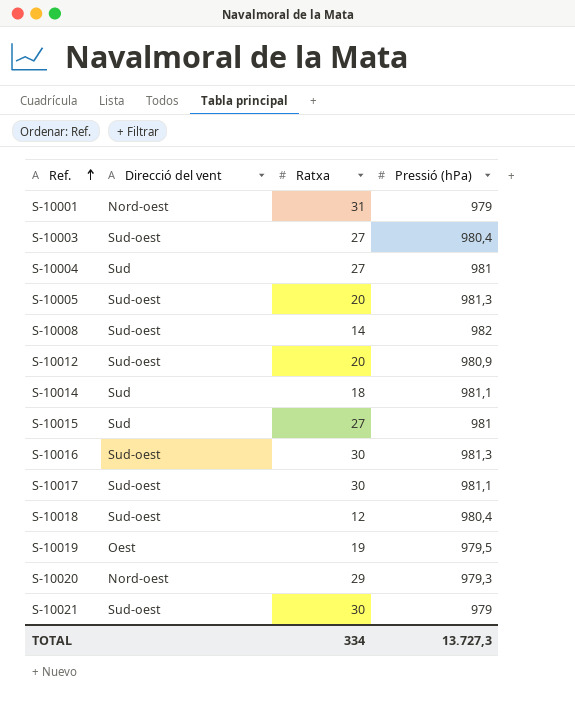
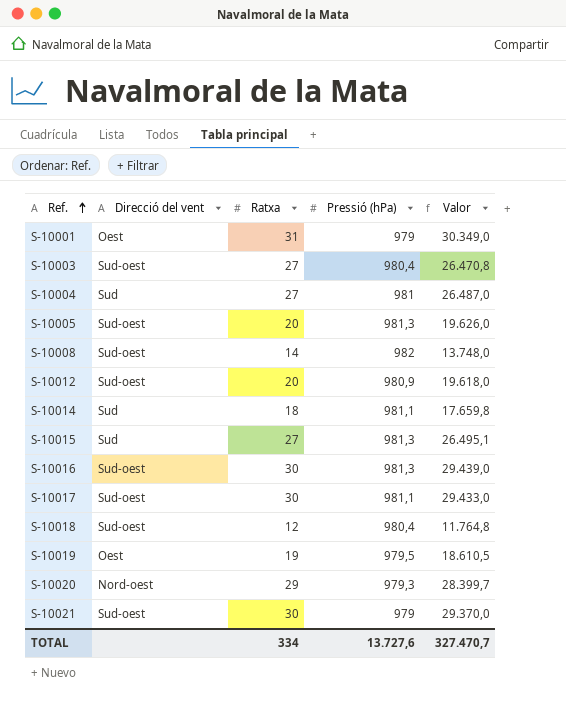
column Valor | formula: none -> [Ratxa] * [Pressió (hPa)]
S-10001 | Direcció del vent: Nord-oest -> Oest
S-10015 | Pressió (hPa): 981 -> 981,3
TOTAL | Pressió (hPa): 13.727,3 -> 13.727,6

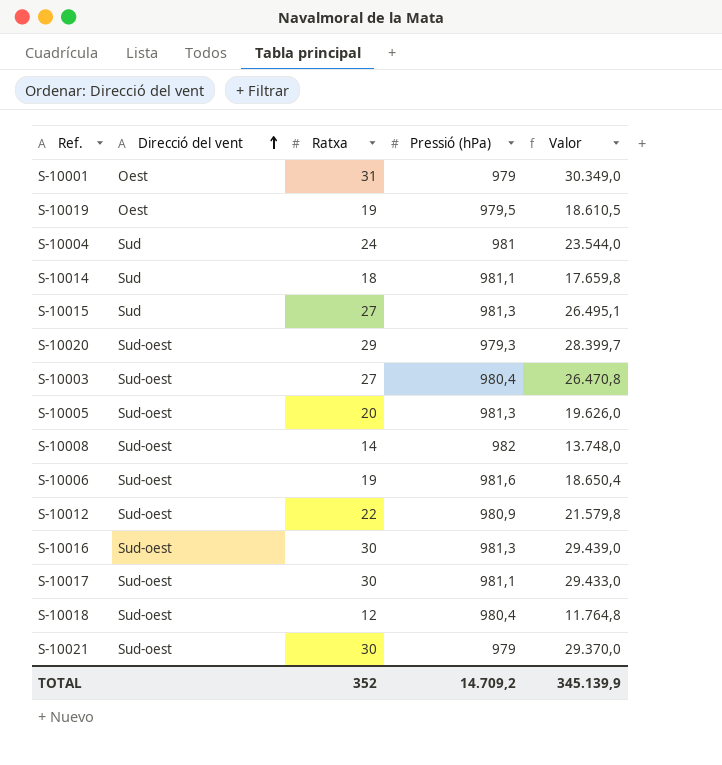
row order: Ref. ascending -> Direcció del vent ascending
S-10004 | Ratxa: 27 -> 24
S-10004 | Valor: 26.487,0 -> 23.544,0
S-10020 | Direcció del vent: Nord-oest -> Sud-oest
row S-10006: none -> Sud-oest | 19 | 981,6 | 18.650,4
S-10012 | Ratxa: 20 -> 22
S-10012 | Valor: 19.618,0 -> 21.579,8
TOTAL | Ratxa: 334 -> 352
TOTAL | Pressió (hPa): 13.727,6 -> 14.709,2
TOTAL | Valor: 327.470,7 -> 345.139,9

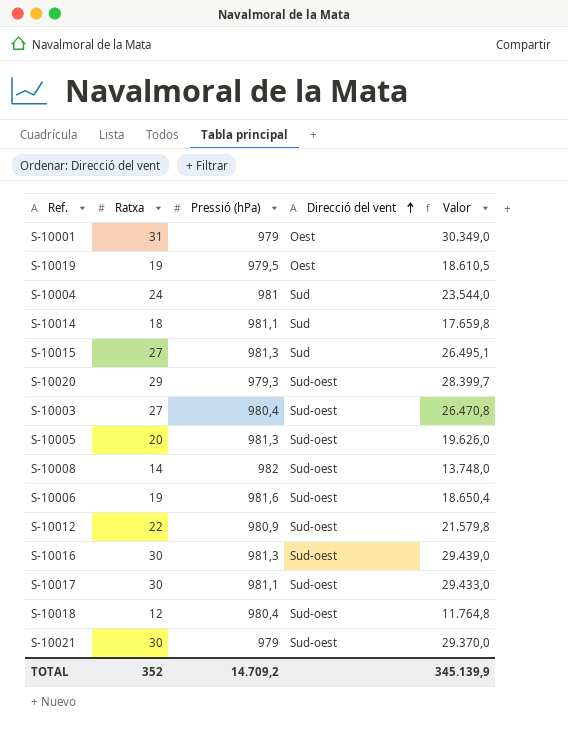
column Direcció del vent | position: 2 -> 4

